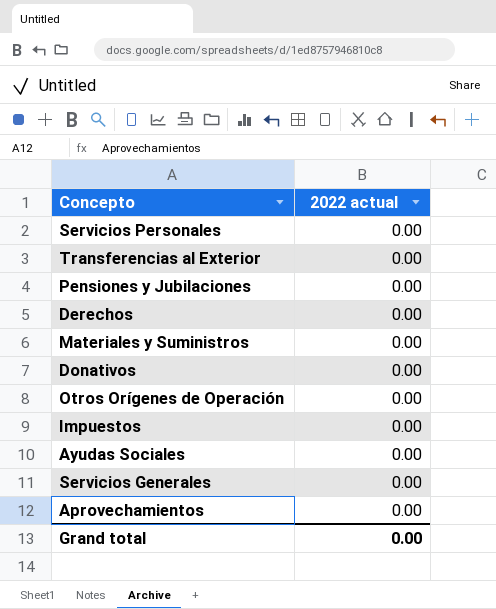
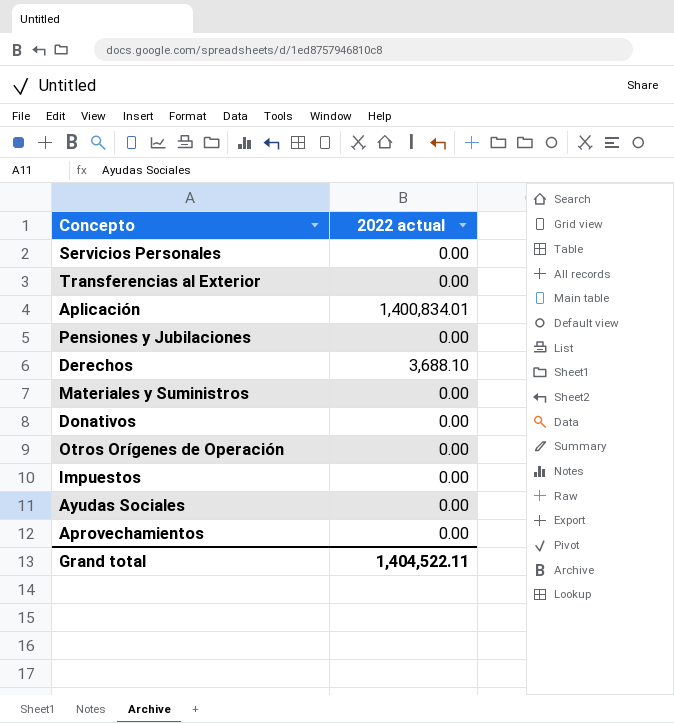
row Servicios Generales: 0.00 -> none
row Aplicación: none -> 1,400,834.01
Derechos | 2022 actual: 0.00 -> 3,688.10
Grand total | 2022 actual: 0.00 -> 1,404,522.11

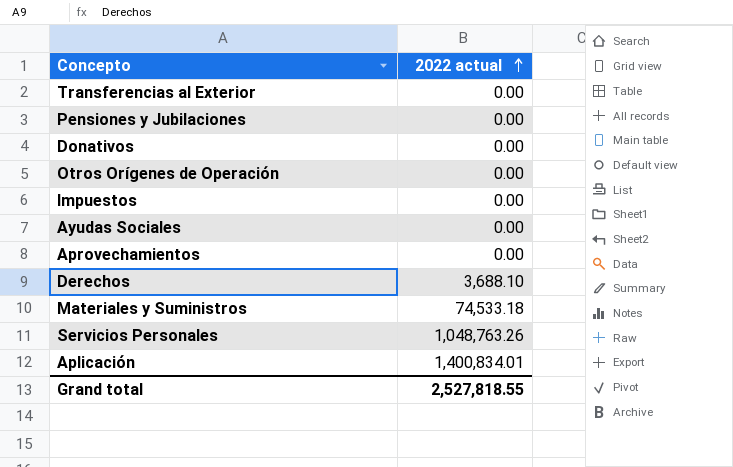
row order: none -> 2022 actual ascending
Materiales y Suministros | 2022 actual: 0.00 -> 74,533.18
Servicios Personales | 2022 actual: 0.00 -> 1,048,763.26
Grand total | 2022 actual: 1,404,522.11 -> 2,527,818.55

